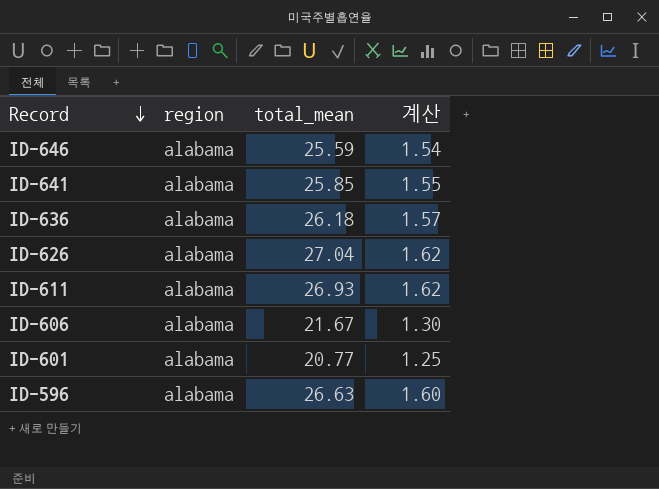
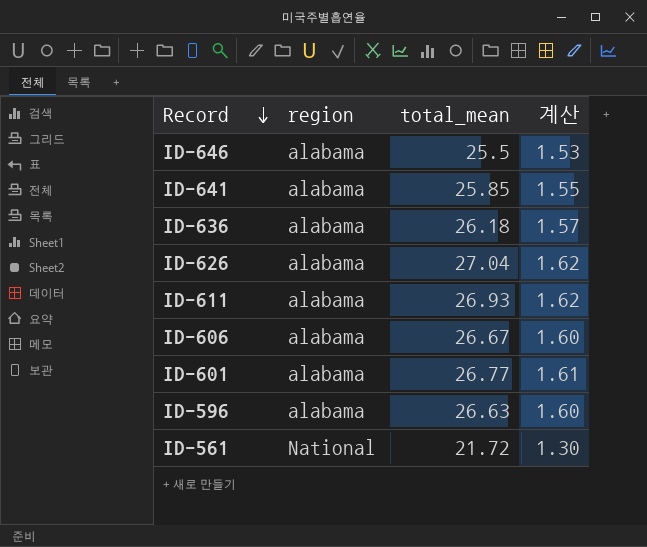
ID-646 | total_mean: 25.59 -> 25.5
ID-646 | 계산: 1.54 -> 1.53
ID-606 | total_mean: 21.67 -> 26.67
ID-606 | 계산: 1.30 -> 1.60
ID-601 | total_mean: 20.77 -> 26.77
ID-601 | 계산: 1.25 -> 1.61
row ID-561: none -> National | 21.72 | 1.30

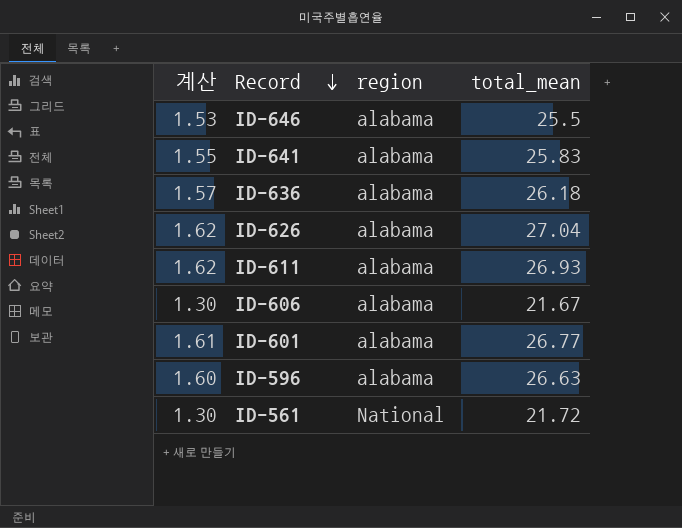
column 계산 | position: 4 -> 1
ID-641 | total_mean: 25.85 -> 25.83
ID-606 | 계산: 1.60 -> 1.30
ID-606 | total_mean: 26.67 -> 21.67

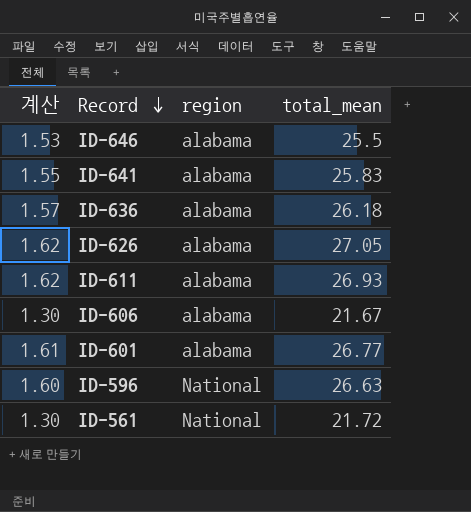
ID-626 | total_mean: 27.04 -> 27.05
ID-596 | region: alabama -> National

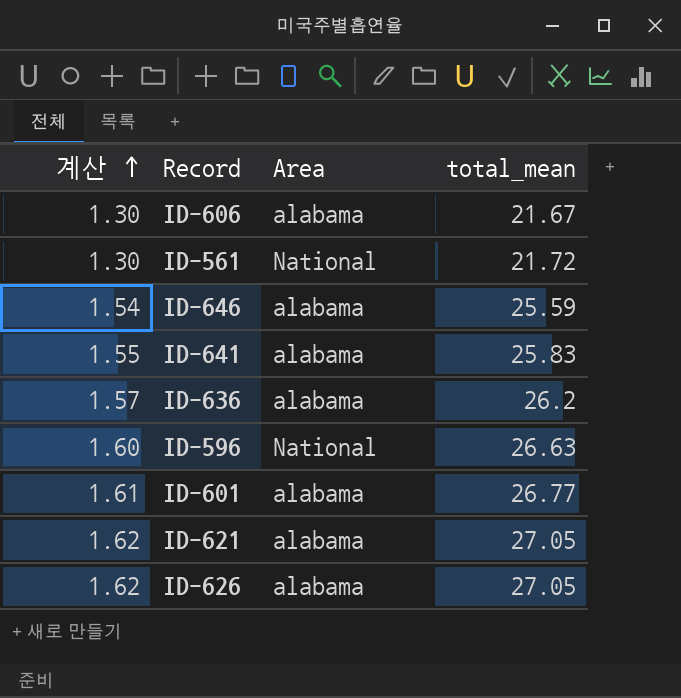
row order: Record descending -> 계산 ascending
column name: region -> Area
row ID-611: 1.62 | alabama | 26.93 -> none
ID-646 | 계산: 1.53 -> 1.54
ID-646 | total_mean: 25.5 -> 25.59
ID-636 | total_mean: 26.18 -> 26.2
row ID-621: none -> 1.62 | alabama | 27.05

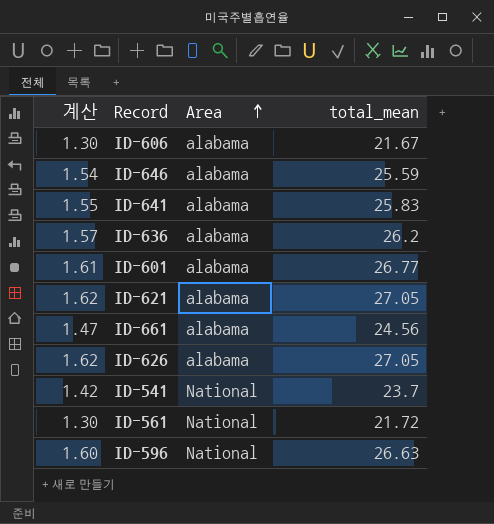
row order: 계산 ascending -> Area ascending
row ID-661: none -> 1.47 | alabama | 24.56
row ID-541: none -> 1.42 | National | 23.7

